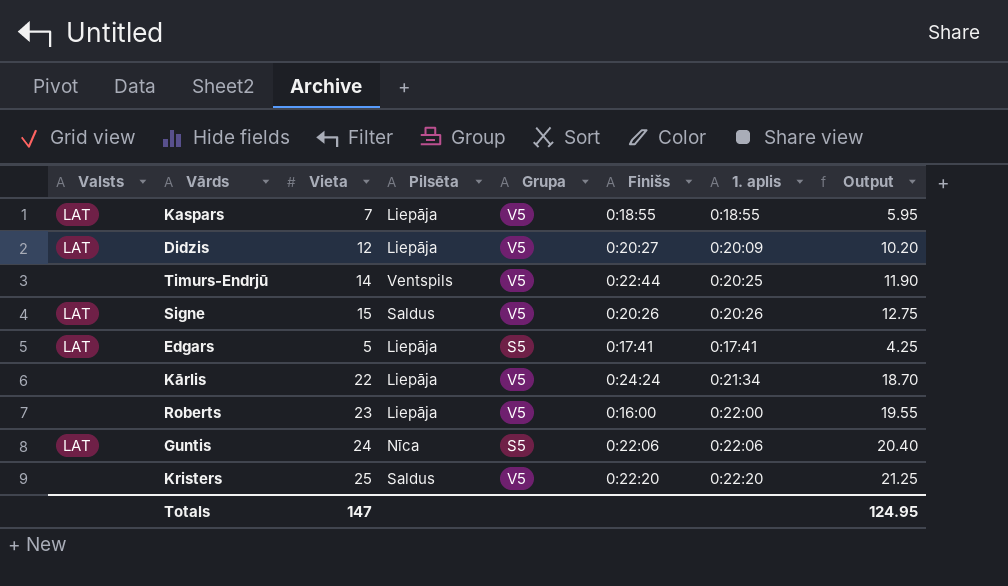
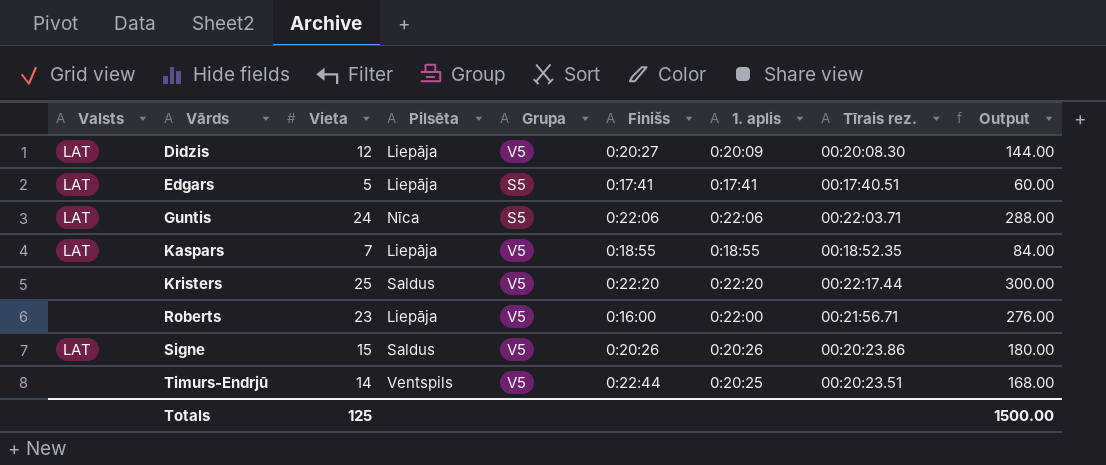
row order: none -> Vārds ascending
column Tīrais rez. | position: none -> 8
column Output | formula: [Vieta] * 0.85 -> [Vieta] * 12
row Kārlis: none | 22 | Liepāja | V5 | 0:24:24 | 0:21:34 | 18.70 -> none
Totals | Vieta: 147 -> 125
Totals | Output: 124.95 -> 1500.00

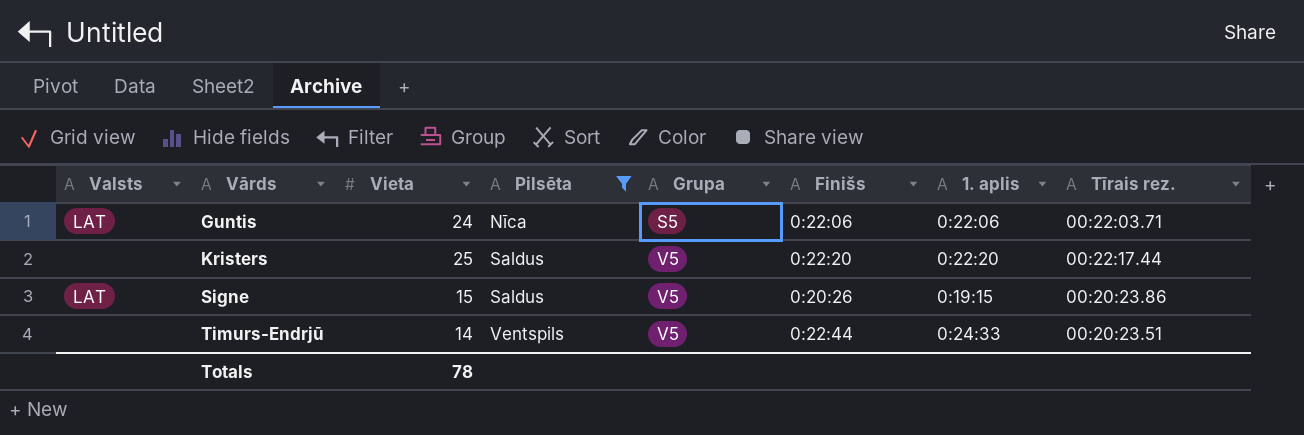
filter: none -> Pilsēta != Liepāja
column Output | formula: [Vieta] * 12 -> none
Signe | 1. aplis: 0:20:26 -> 0:19:15
Timurs-Endrjū | 1. aplis: 0:20:25 -> 0:24:33
Totals | Vieta: 125 -> 78

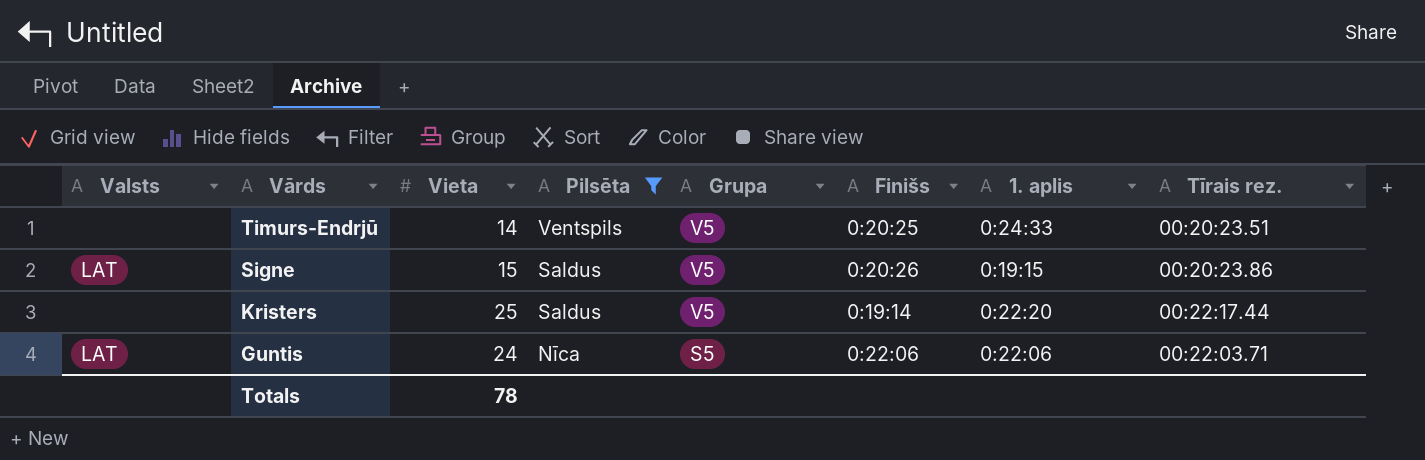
row order: Vārds ascending -> Vārds descending
Timurs-Endrjū | Finišs: 0:22:44 -> 0:20:25
Kristers | Finišs: 0:22:20 -> 0:19:14

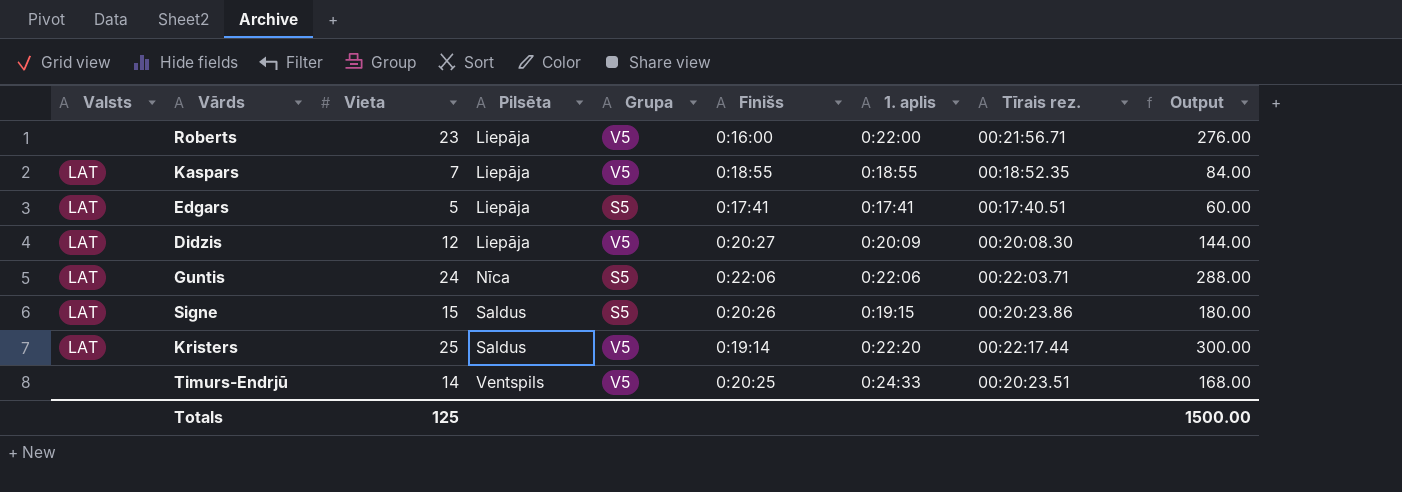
filter: Pilsēta != Liepāja -> none
row order: Vārds descending -> Pilsēta ascending
column Output | formula: none -> [Vieta] * 12
Signe | Grupa: V5 -> S5
Kristers | Valsts: none -> LAT
Totals | Vieta: 78 -> 125

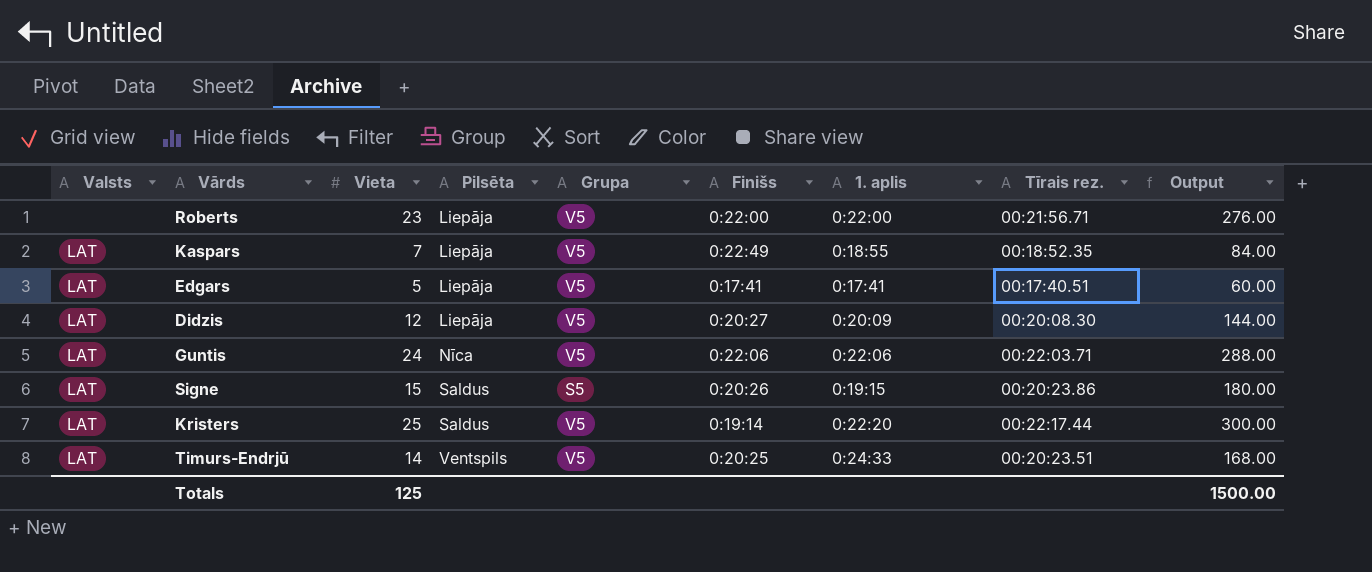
Roberts | Finišs: 0:16:00 -> 0:22:00
Kaspars | Finišs: 0:18:55 -> 0:22:49
Edgars | Grupa: S5 -> V5
Guntis | Grupa: S5 -> V5
Timurs-Endrjū | Valsts: none -> LAT

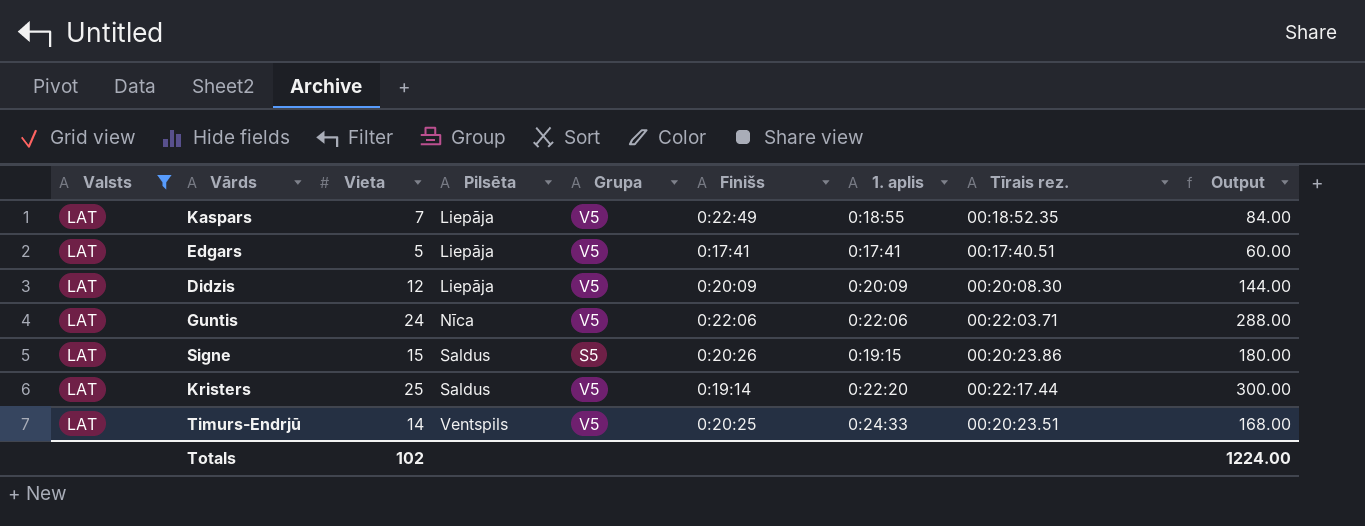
filter: none -> Valsts = LAT
Didzis | Finišs: 0:20:27 -> 0:20:09
Totals | Vieta: 125 -> 102
Totals | Output: 1500.00 -> 1224.00

